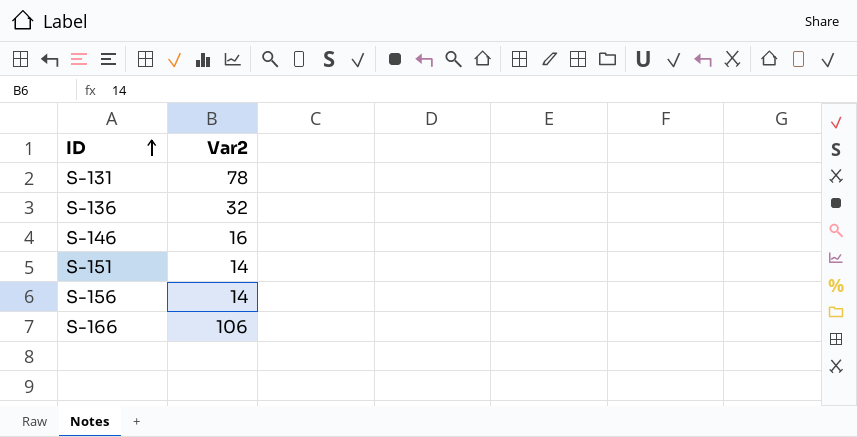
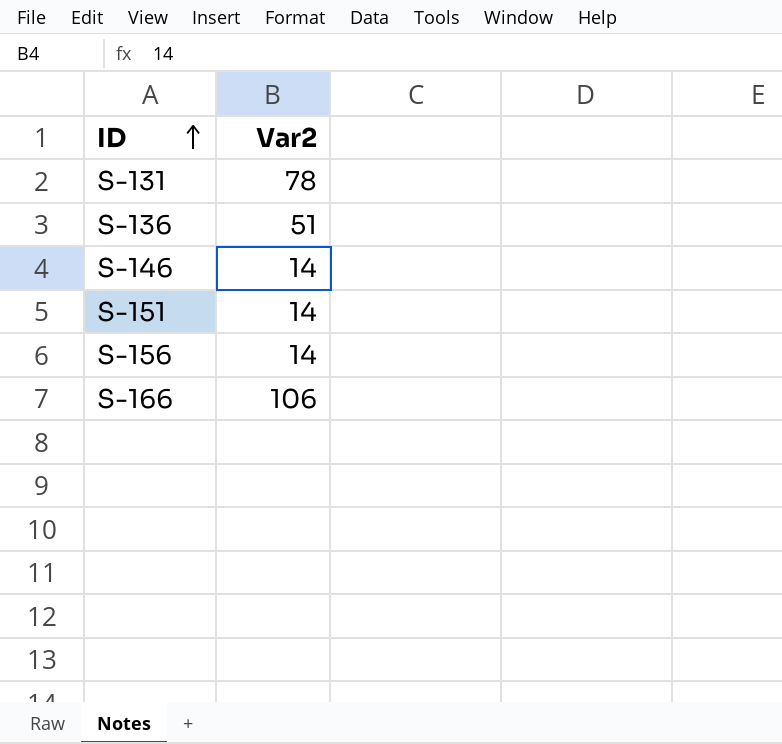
S-136 | Var2: 32 -> 51
S-146 | Var2: 16 -> 14

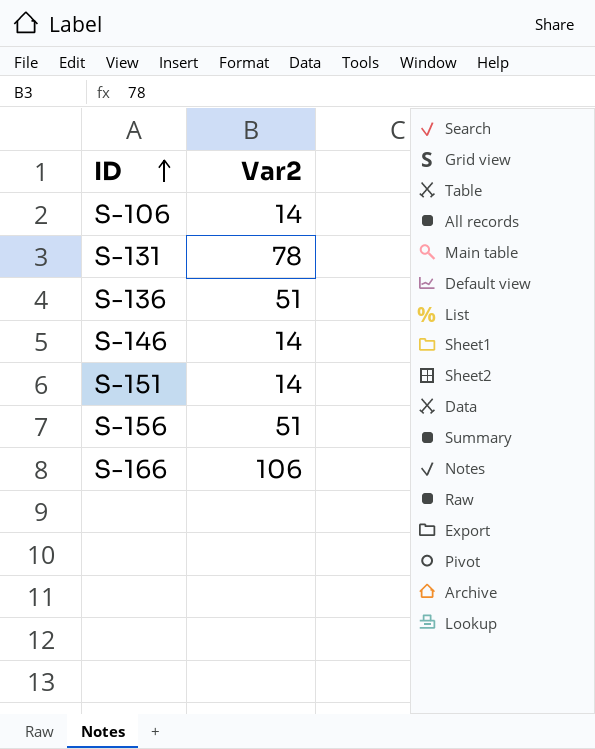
row S-106: none -> 14
S-156 | Var2: 14 -> 51

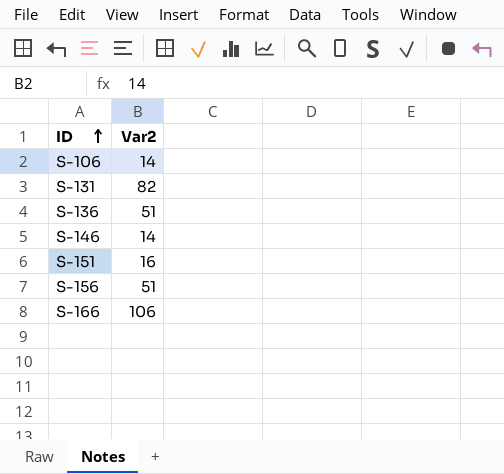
S-131 | Var2: 78 -> 82
S-151 | Var2: 14 -> 16

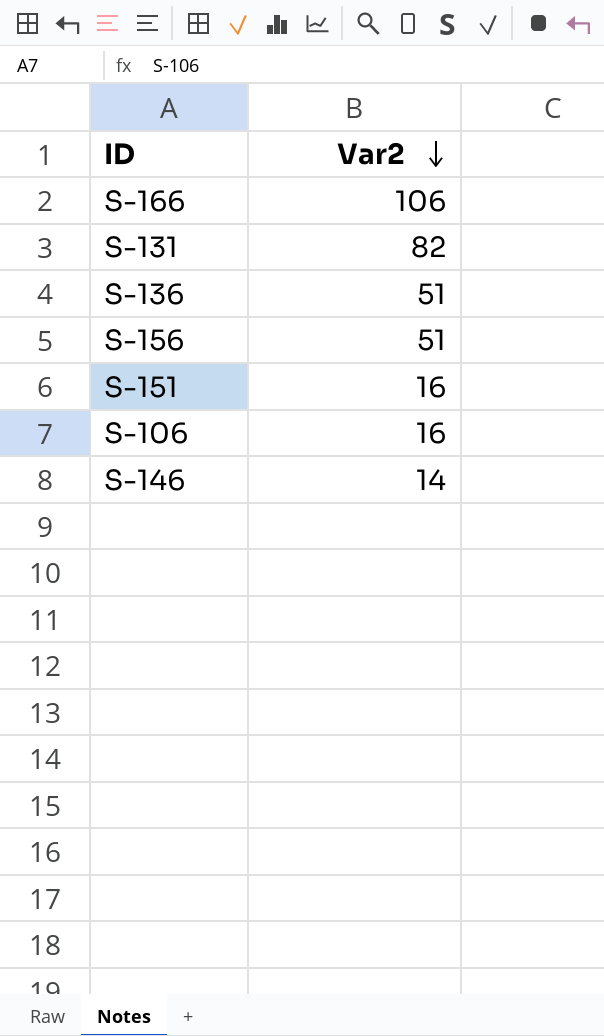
row order: ID ascending -> Var2 descending
S-106 | Var2: 14 -> 16

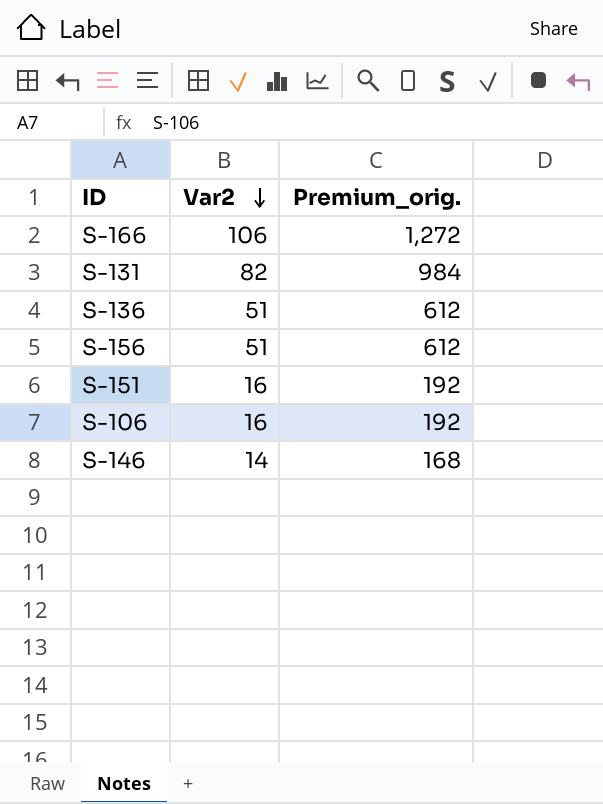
column Premium_orig. | formula: none -> [Var2] * 12

